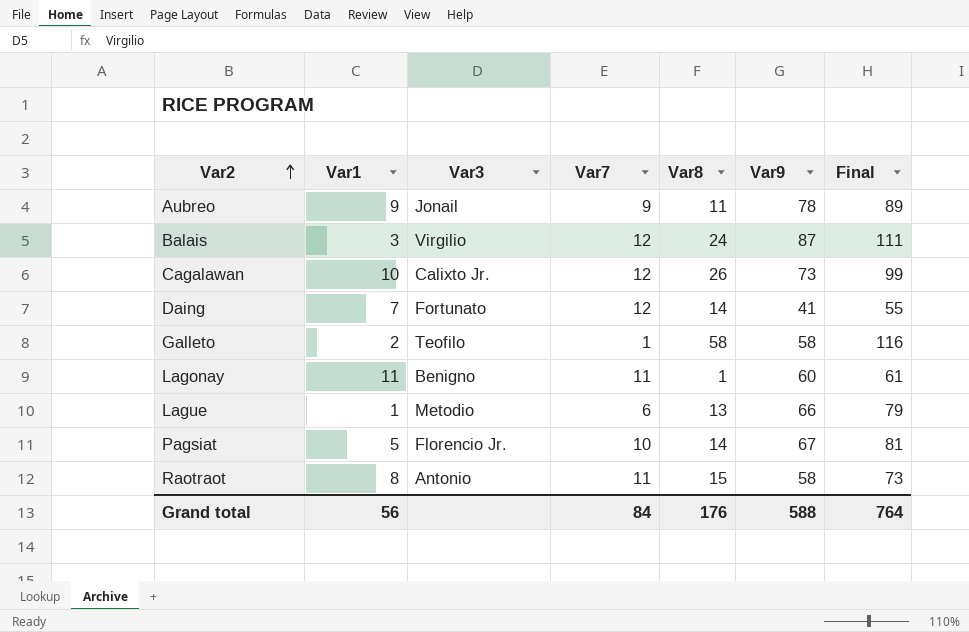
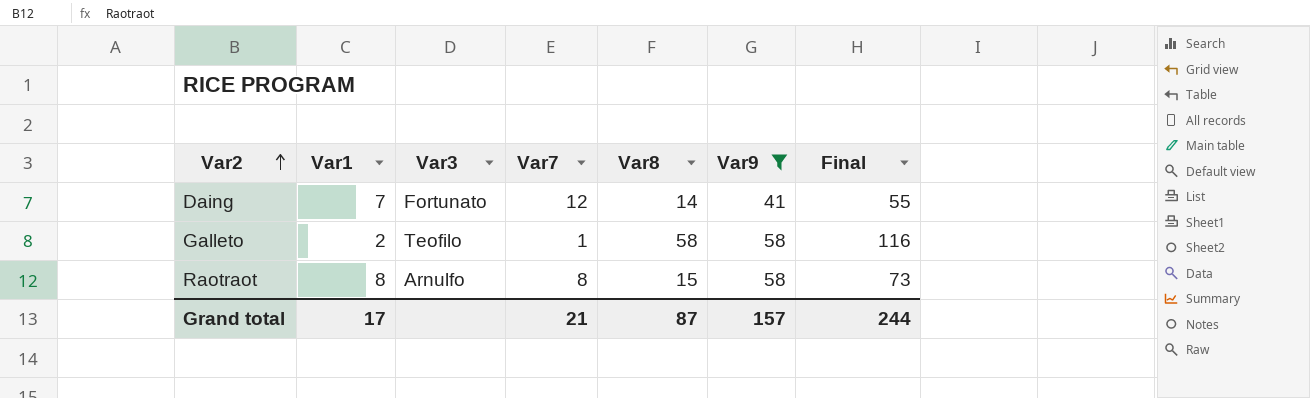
filter: none -> Var9 <= 58
Raotraot | Var3: Antonio -> Arnulfo
Raotraot | Var7: 11 -> 8
Grand total | Var1: 56 -> 17
Grand total | Var7: 84 -> 21
Grand total | Var8: 176 -> 87
Grand total | Var9: 588 -> 157
Grand total | Final: 764 -> 244

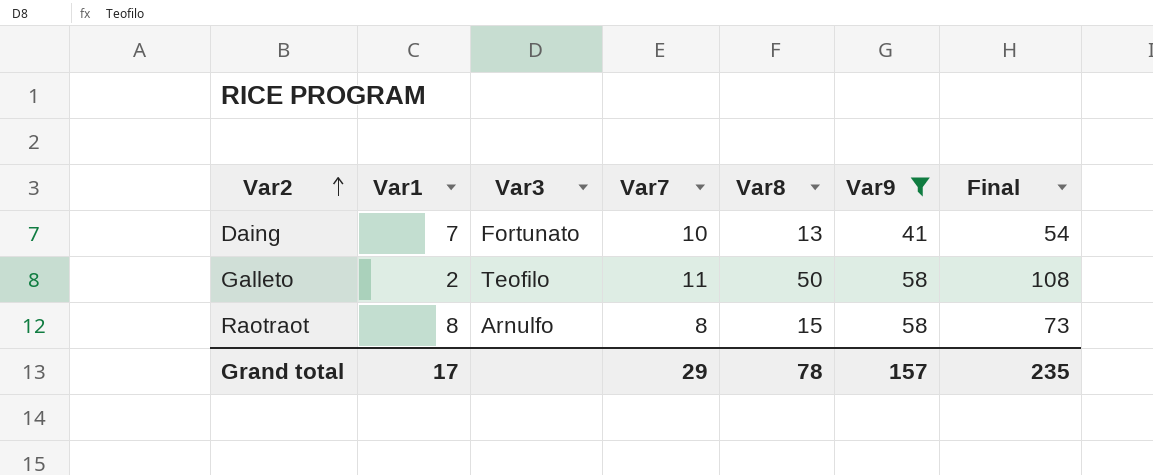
Daing | Var7: 12 -> 10
Daing | Var8: 14 -> 13
Daing | Final: 55 -> 54
Galleto | Var7: 1 -> 11
Galleto | Var8: 58 -> 50
Galleto | Final: 116 -> 108
Grand total | Var7: 21 -> 29
Grand total | Var8: 87 -> 78
Grand total | Final: 244 -> 235

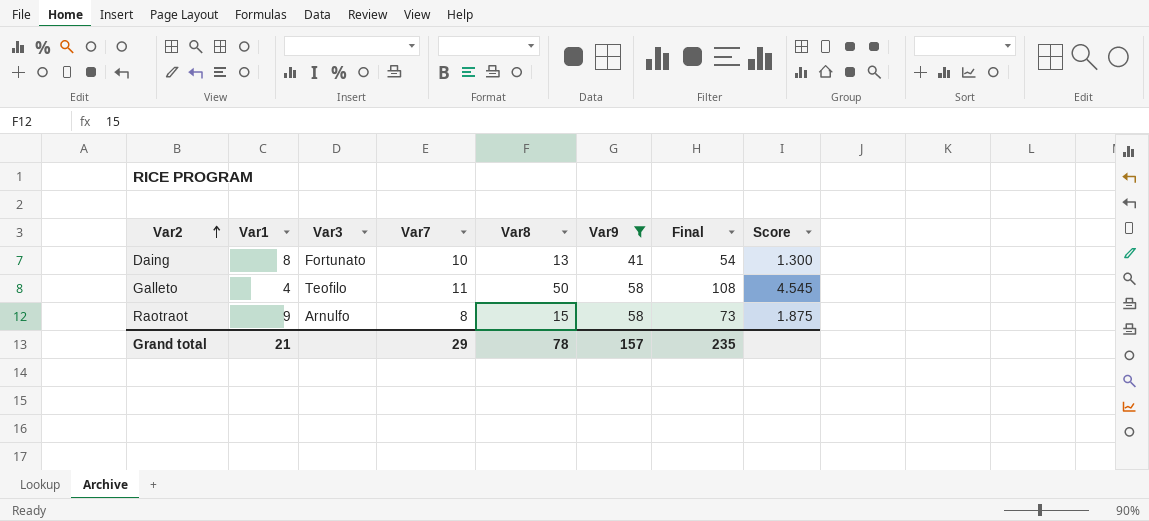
column Score | formula: none -> [Var8] / [Var7]
Daing | Var1: 7 -> 8
Galleto | Var1: 2 -> 4
Raotraot | Var1: 8 -> 9
Grand total | Var1: 17 -> 21

